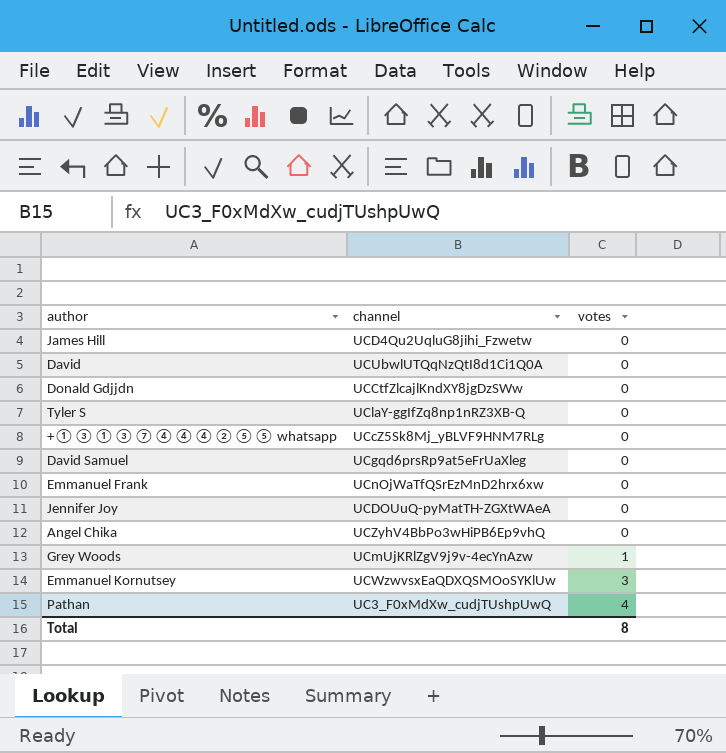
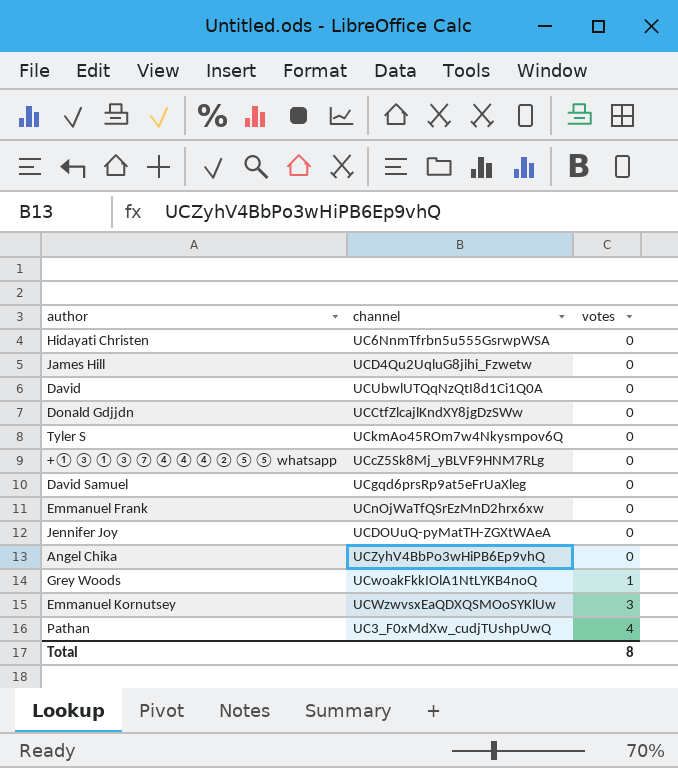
row Hidayati Christen: none -> UC6NnmTfrbn5u555GsrwpWSA | 0
Tyler S | channel: UClaY-ggIfZq8np1nRZ3XB-Q -> UCkmAo45ROm7w4Nkysmpov6Q
Grey Woods | channel: UCmUjKRlZgV9j9v-4ecYnAzw -> UCwoakFkkIOlA1NtLYKB4noQ

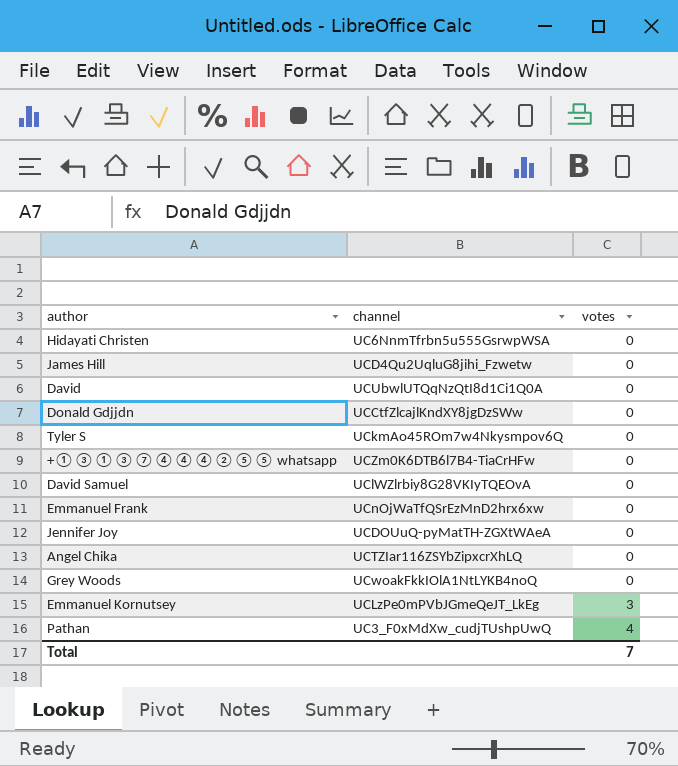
+①③①③⑦④④④②⑤⑤ whatsapp | channel: UCcZ5Sk8Mj_yBLVF9HNM7RLg -> UCZm0K6DTB6l7B4-TiaCrHFw
David Samuel | channel: UCgqd6prsRp9at5eFrUaXleg -> UClWZlrbiy8G28VKIyTQEOvA
Angel Chika | channel: UCZyhV4BbPo3wHiPB6Ep9vhQ -> UCTZIar116ZSYbZipxcrXhLQ
Grey Woods | votes: 1 -> 0
Emmanuel Kornutsey | channel: UCWzwvsxEaQDXQSMOoSYKlUw -> UCLzPe0mPVbJGmeQeJT_LkEg
Total | votes: 8 -> 7

